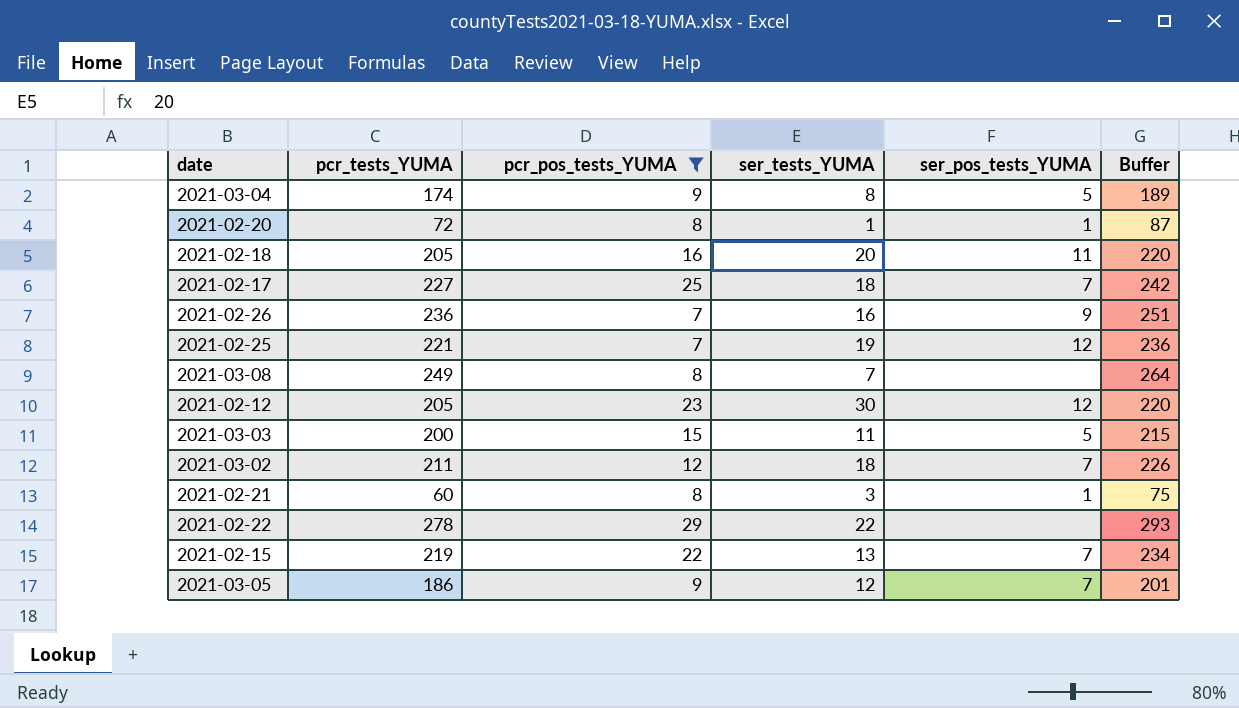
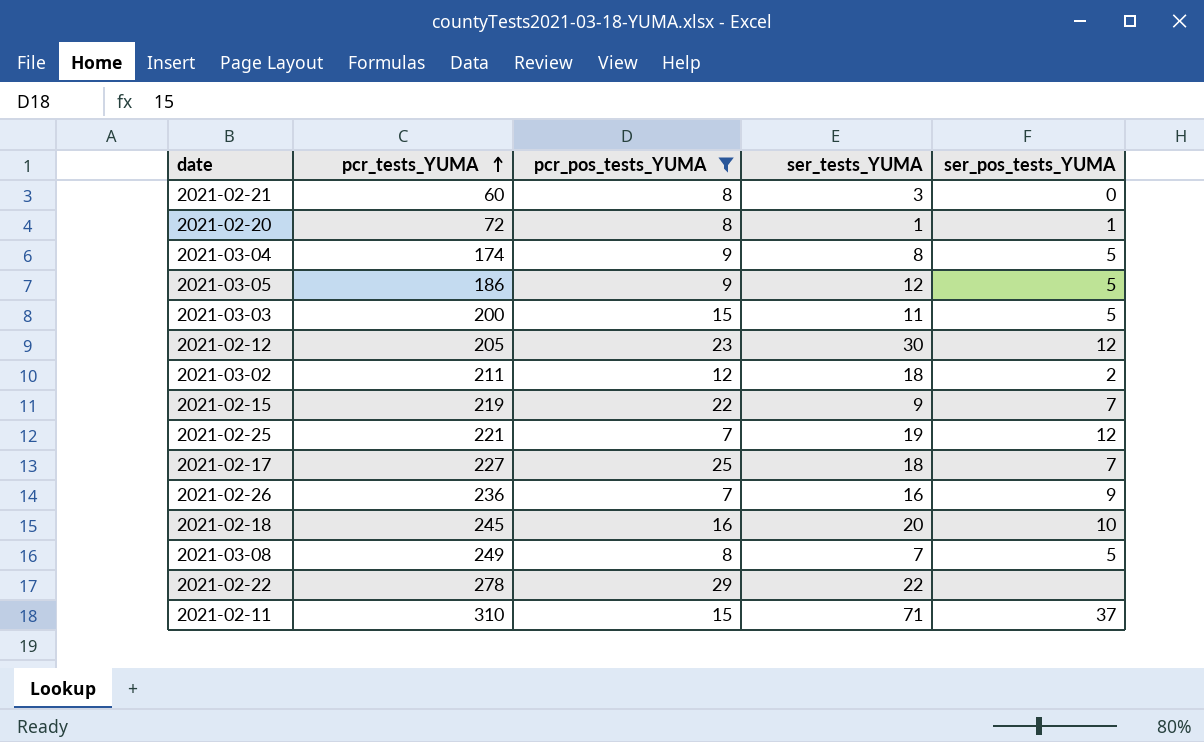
row order: none -> pcr_tests_YUMA ascending
column Buffer | formula: [pcr_tests_YUMA] + 15 -> none
2021-02-21 | ser_pos_tests_YUMA: 1 -> 0
2021-03-05 | ser_pos_tests_YUMA: 7 -> 5
2021-03-02 | ser_pos_tests_YUMA: 7 -> 2
2021-02-15 | ser_tests_YUMA: 13 -> 9
2021-02-18 | pcr_tests_YUMA: 205 -> 245
2021-02-18 | ser_pos_tests_YUMA: 11 -> 10
2021-03-08 | ser_pos_tests_YUMA: none -> 5
row 2021-02-11: none -> 310 | 15 | 71 | 37

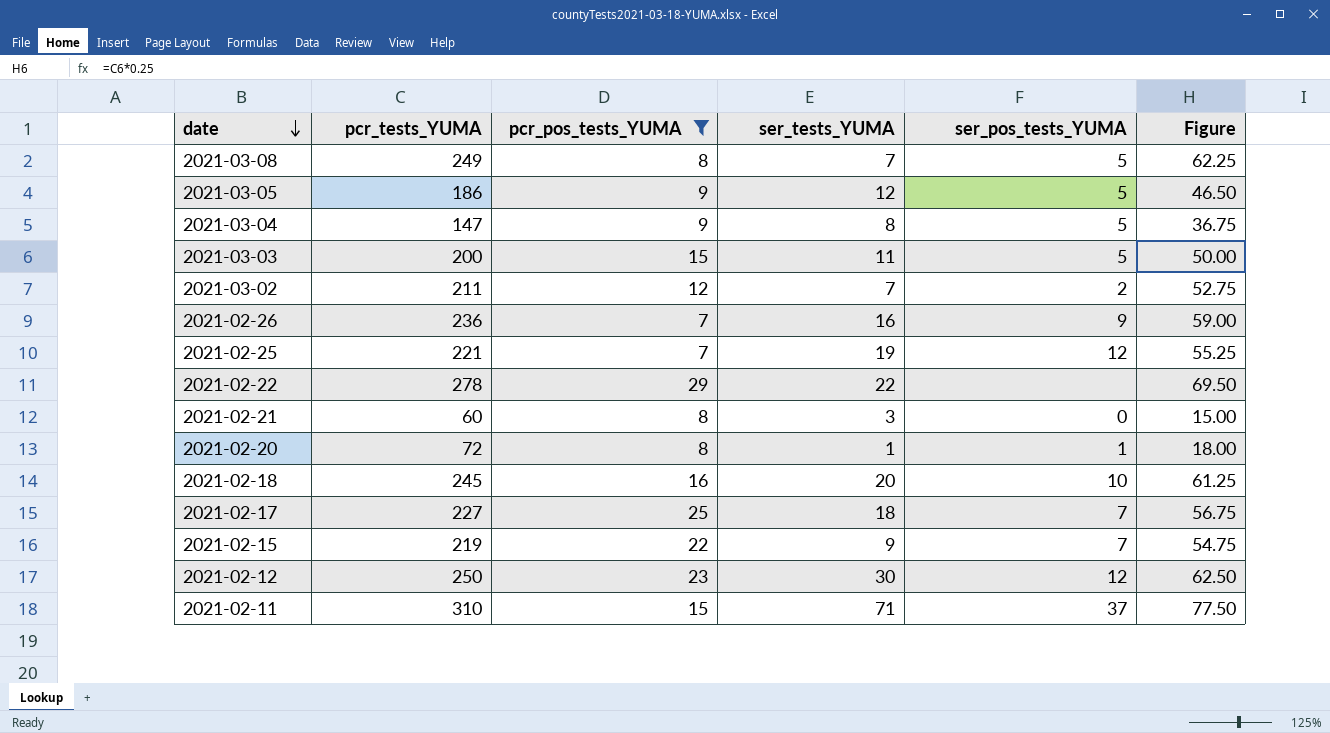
row order: pcr_tests_YUMA ascending -> date descending
column Figure | formula: none -> [pcr_tests_YUMA] * 0.25
2021-03-04 | pcr_tests_YUMA: 174 -> 147
2021-03-02 | ser_tests_YUMA: 18 -> 7
2021-02-12 | pcr_tests_YUMA: 205 -> 250

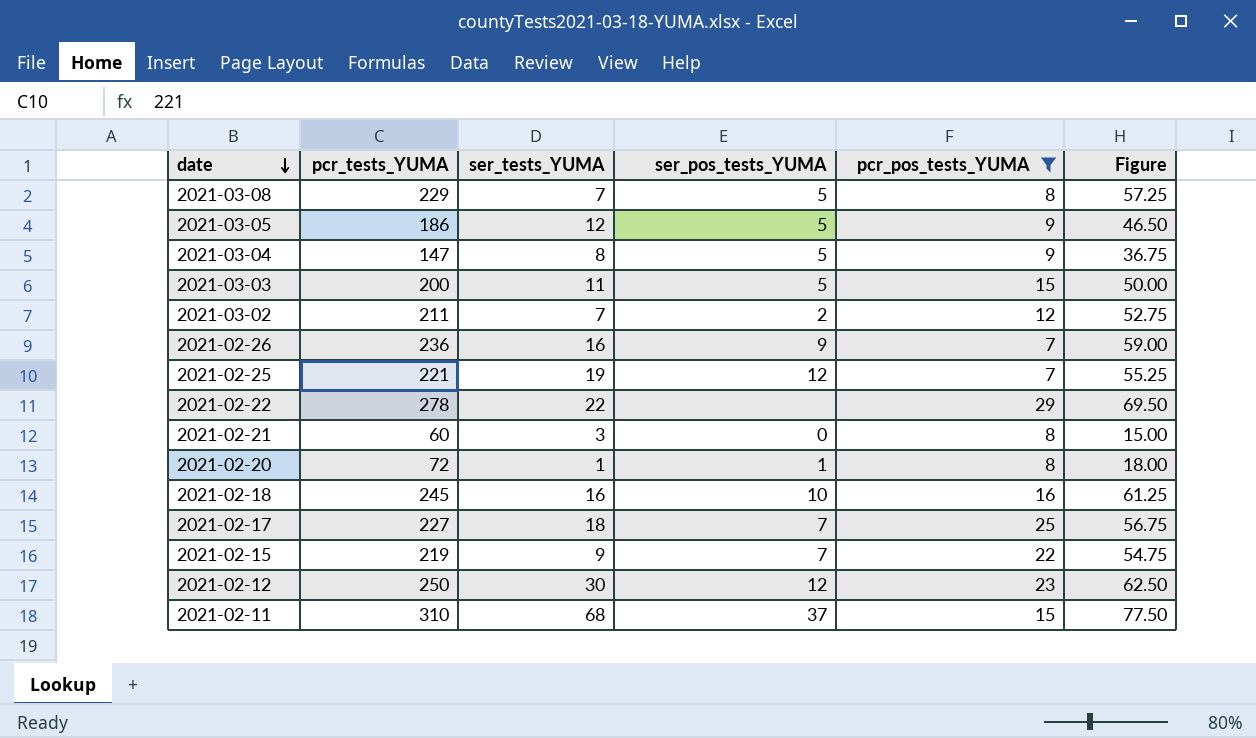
column pcr_pos_tests_YUMA | position: 3 -> 5
2021-03-08 | pcr_tests_YUMA: 249 -> 229
2021-03-08 | Figure: 62.25 -> 57.25
2021-02-18 | ser_tests_YUMA: 20 -> 16
2021-02-11 | ser_tests_YUMA: 71 -> 68

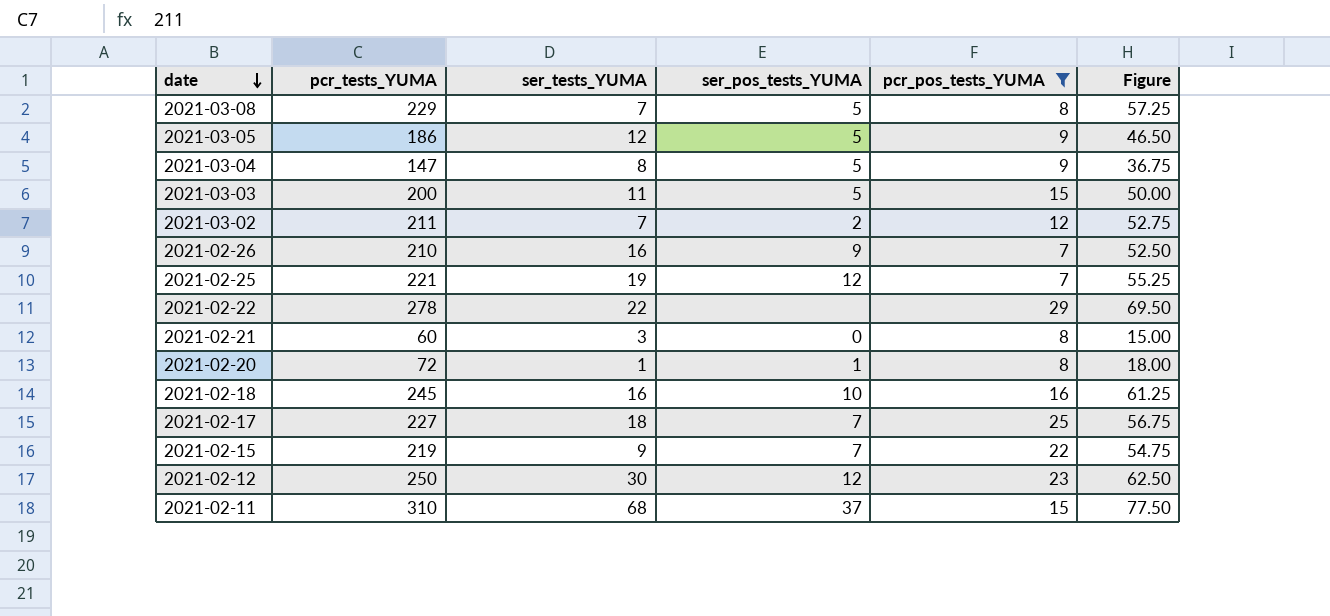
2021-02-26 | pcr_tests_YUMA: 236 -> 210
2021-02-26 | Figure: 59.00 -> 52.50

